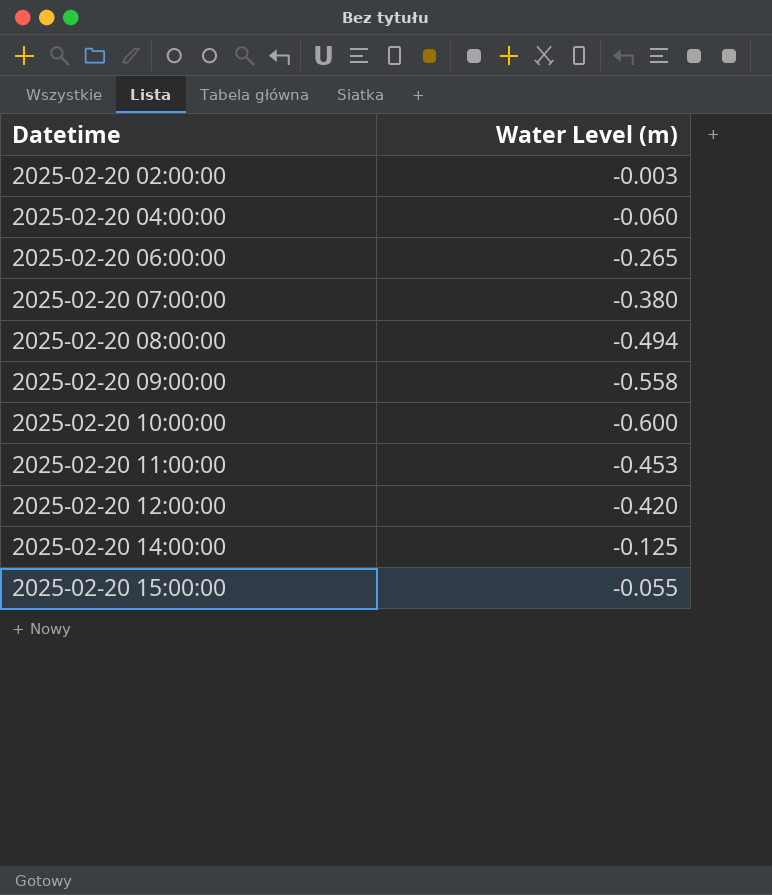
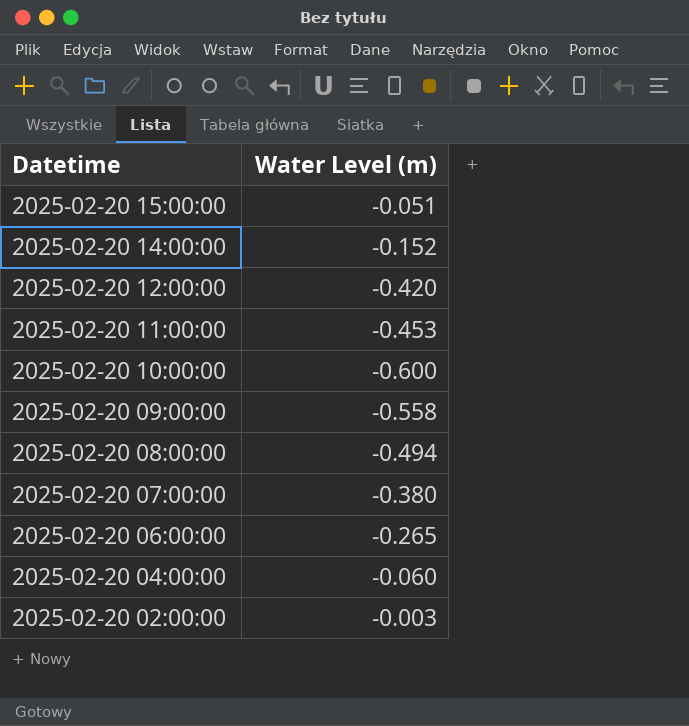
row order: Datetime ascending -> Datetime descending
2025-02-20 15:00:00 | Water Level (m): -0.055 -> -0.051
2025-02-20 14:00:00 | Water Level (m): -0.125 -> -0.152

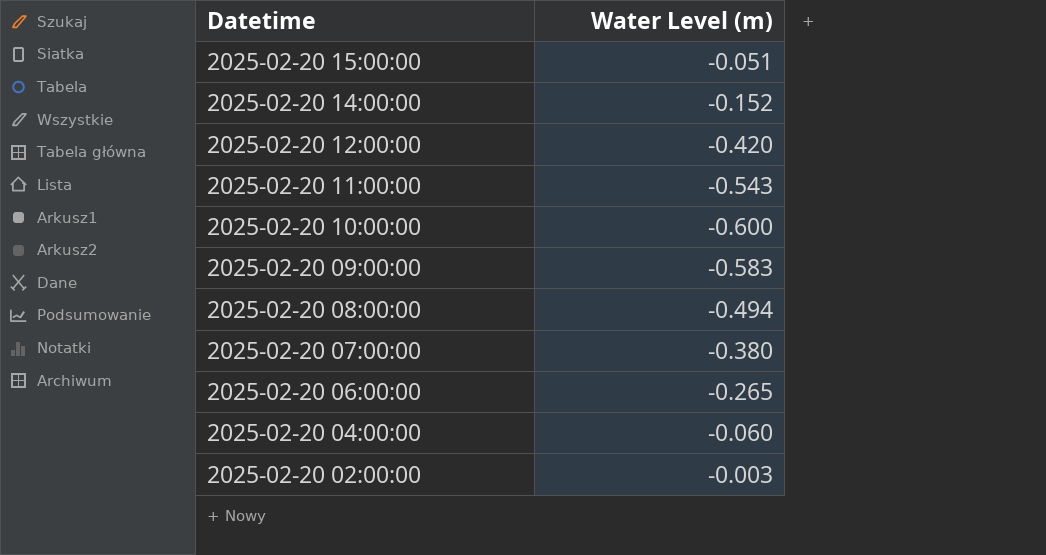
2025-02-20 11:00:00 | Water Level (m): -0.453 -> -0.543
2025-02-20 09:00:00 | Water Level (m): -0.558 -> -0.583

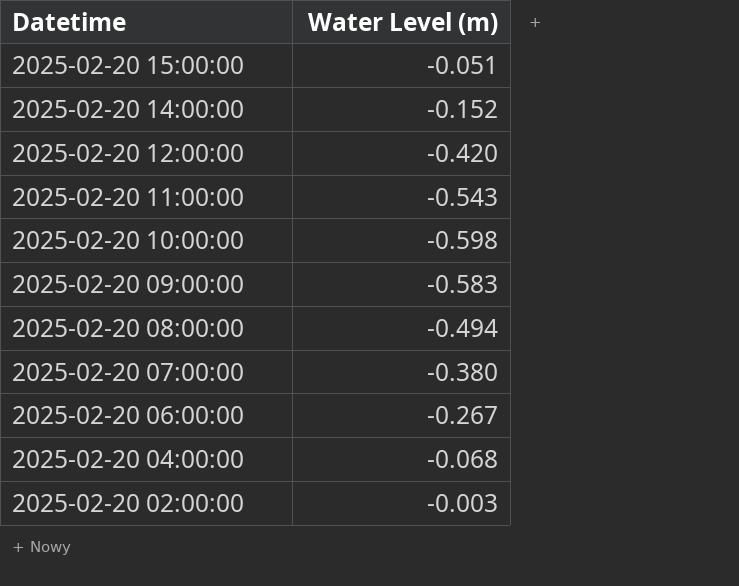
2025-02-20 10:00:00 | Water Level (m): -0.600 -> -0.598
2025-02-20 06:00:00 | Water Level (m): -0.265 -> -0.267
2025-02-20 04:00:00 | Water Level (m): -0.060 -> -0.068

